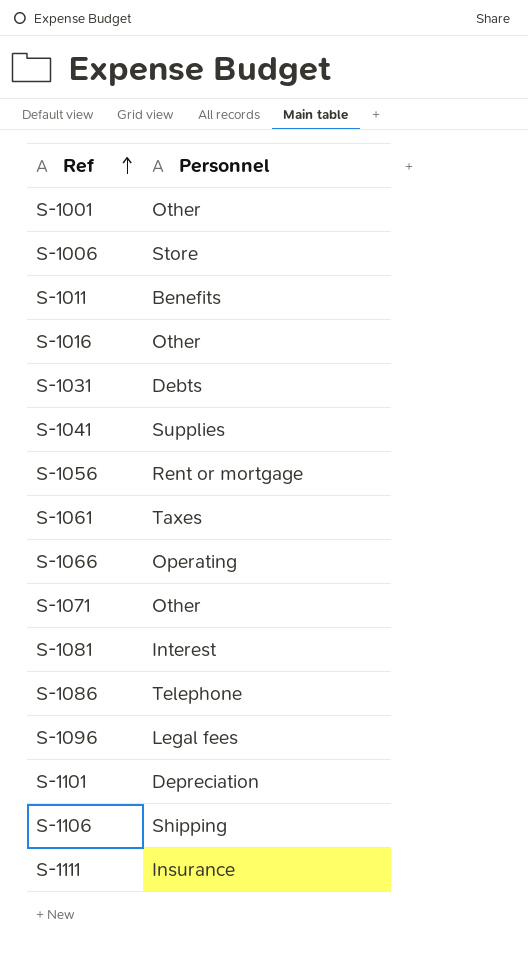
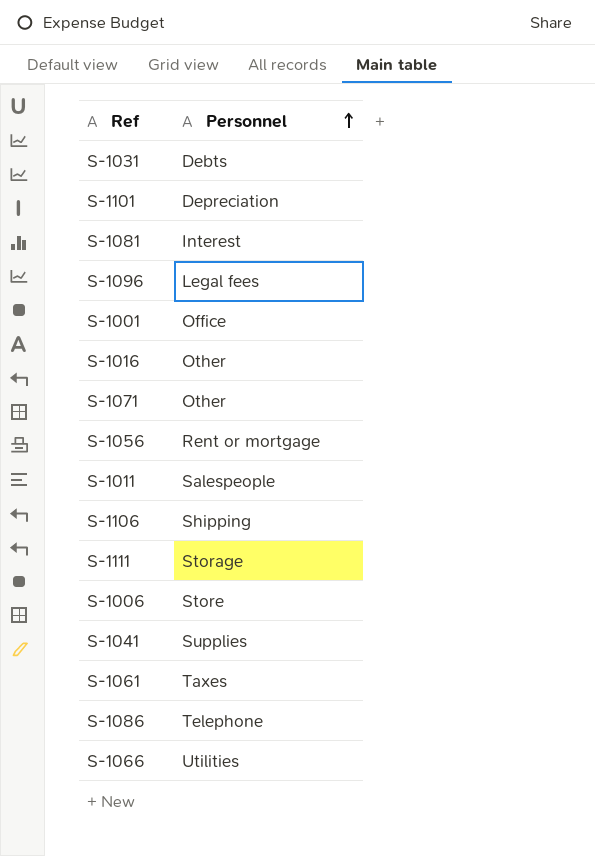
row order: Ref ascending -> Personnel ascending
S-1001 | Personnel: Other -> Office
S-1011 | Personnel: Benefits -> Salespeople
S-1111 | Personnel: Insurance -> Storage
S-1066 | Personnel: Operating -> Utilities

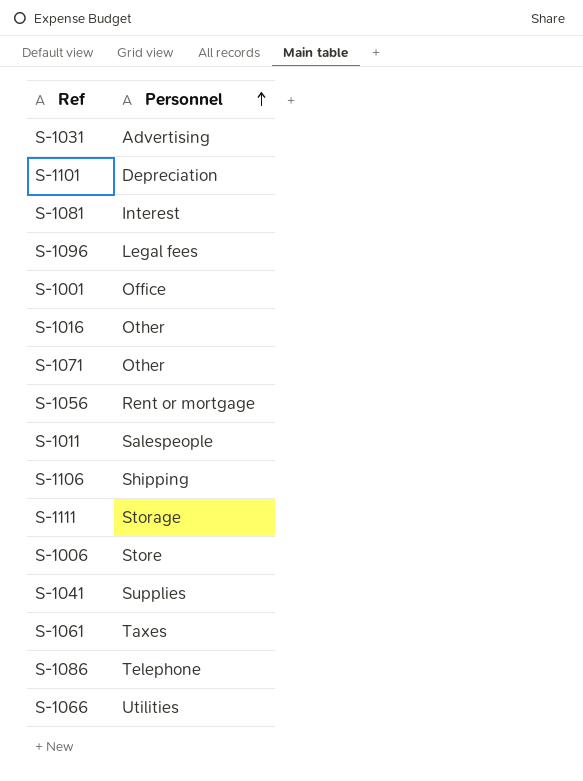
S-1031 | Personnel: Debts -> Advertising

